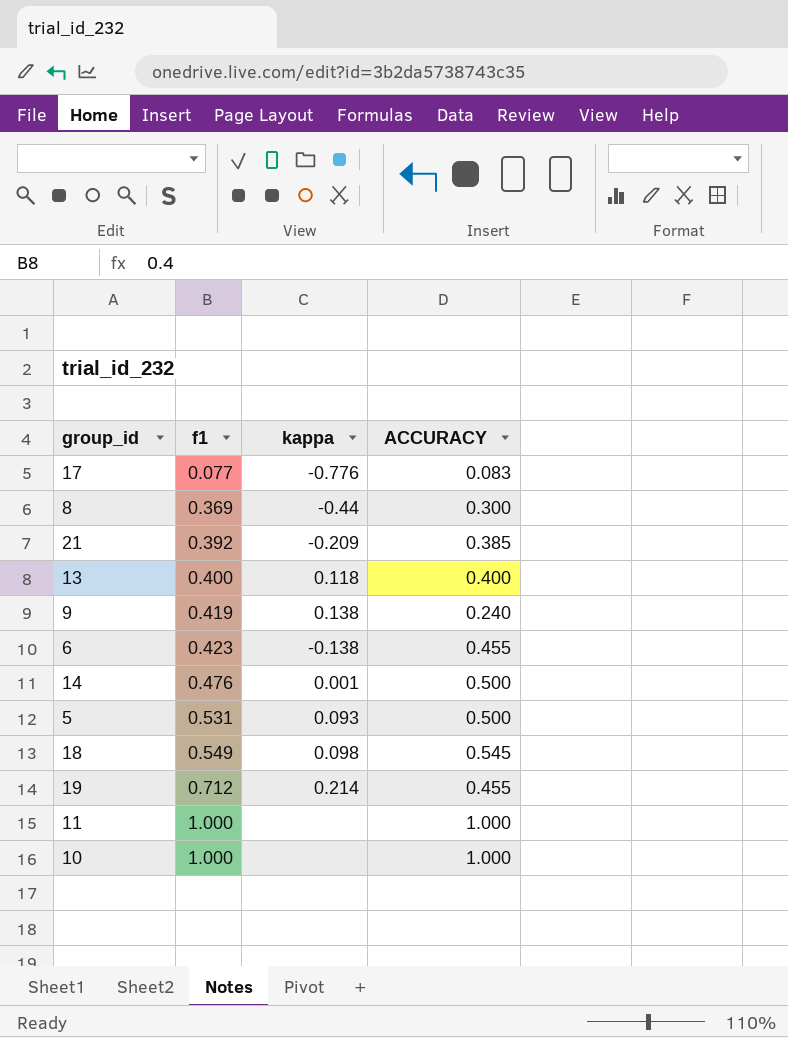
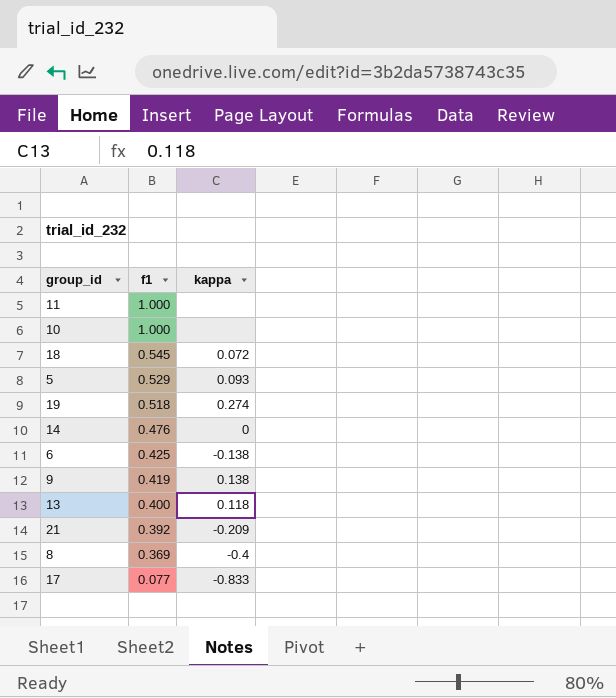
row order: f1 ascending -> f1 descending
column ACCURACY | position: 4 -> none
18 | f1: 0.549 -> 0.545
18 | kappa: 0.098 -> 0.072
5 | f1: 0.531 -> 0.529
19 | f1: 0.712 -> 0.518
19 | kappa: 0.214 -> 0.274
14 | kappa: 0.001 -> 0
6 | f1: 0.423 -> 0.425
8 | kappa: -0.44 -> -0.4
17 | kappa: -0.776 -> -0.833

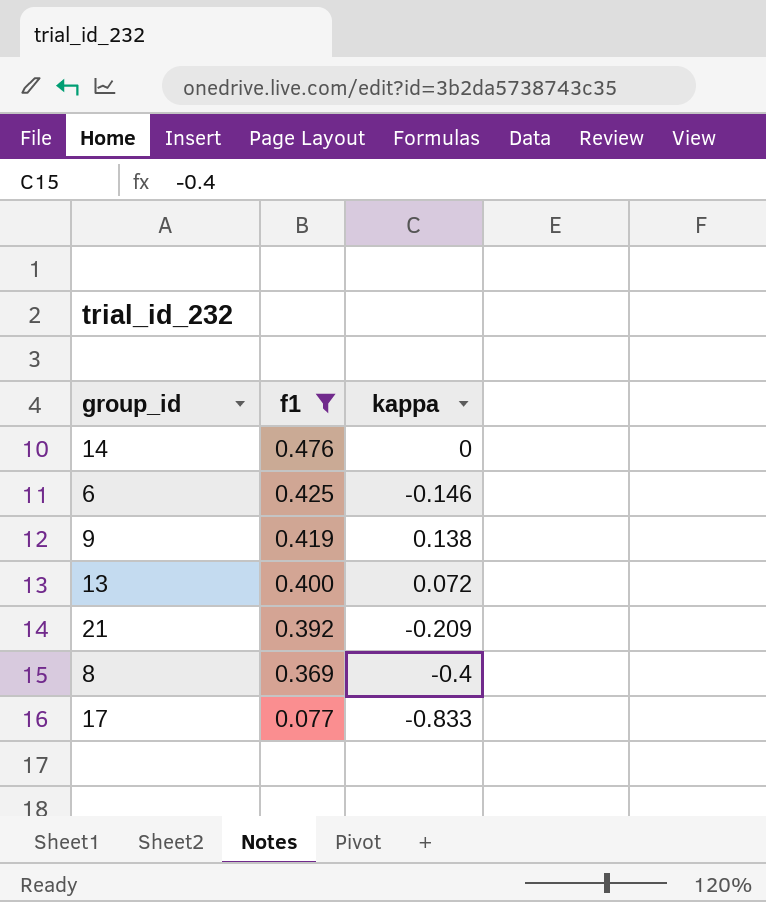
filter: none -> f1 <= 0.476
6 | kappa: -0.138 -> -0.146
13 | kappa: 0.118 -> 0.072

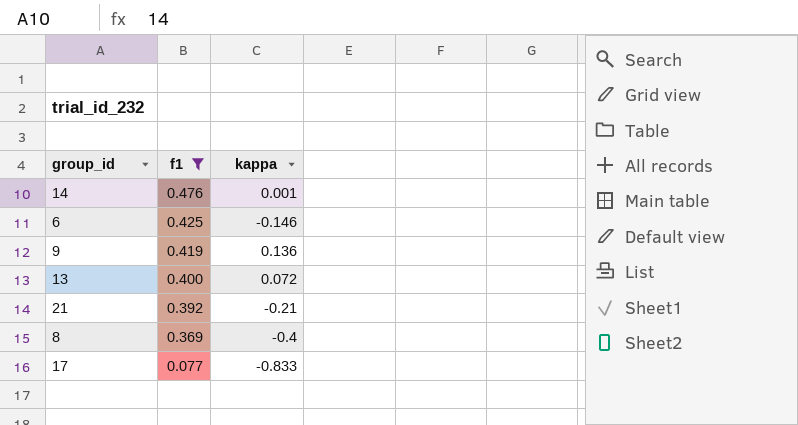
14 | kappa: 0 -> 0.001
9 | kappa: 0.138 -> 0.136
21 | kappa: -0.209 -> -0.21

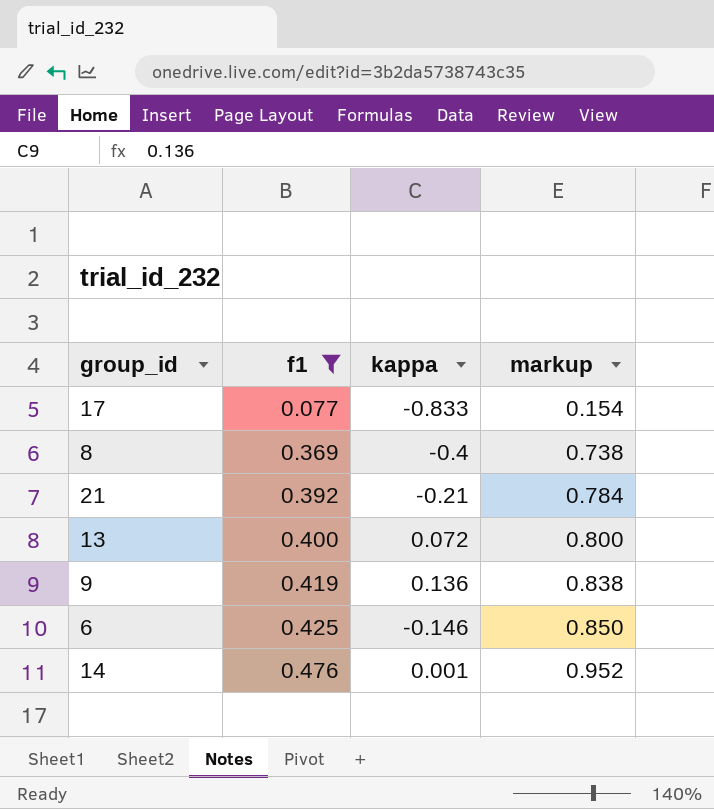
row order: f1 descending -> f1 ascending
column markup | formula: none -> [f1] * 2

